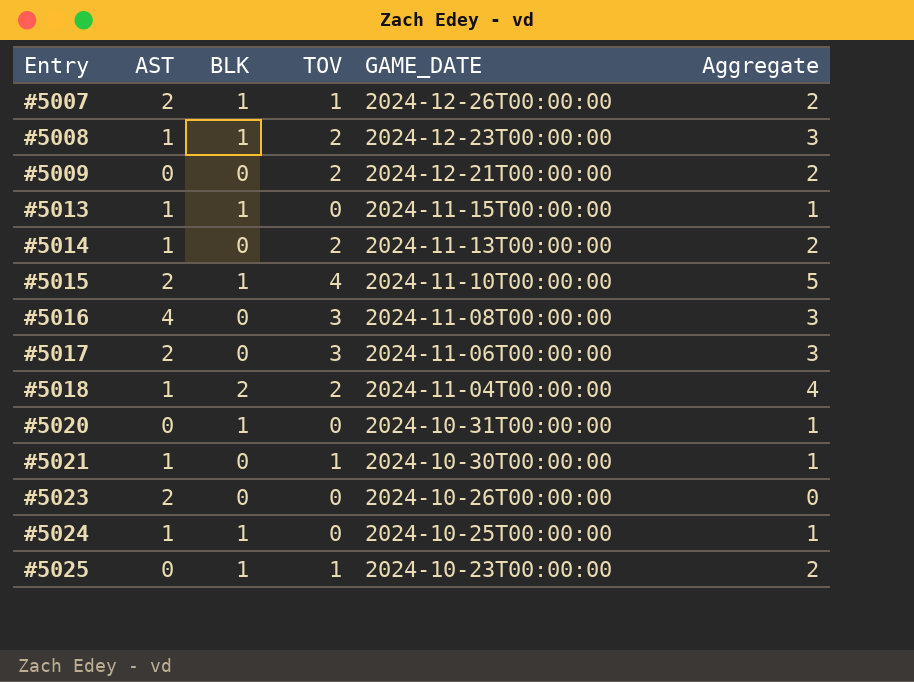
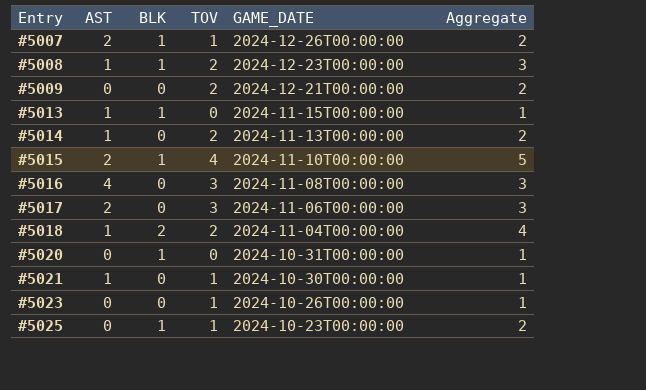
row #5024: 1 | 1 | 0 | 2024-10-25T00:00:00 | 1 -> none
#5023 | AST: 2 -> 0
#5023 | TOV: 0 -> 1
#5023 | Aggregate: 0 -> 1

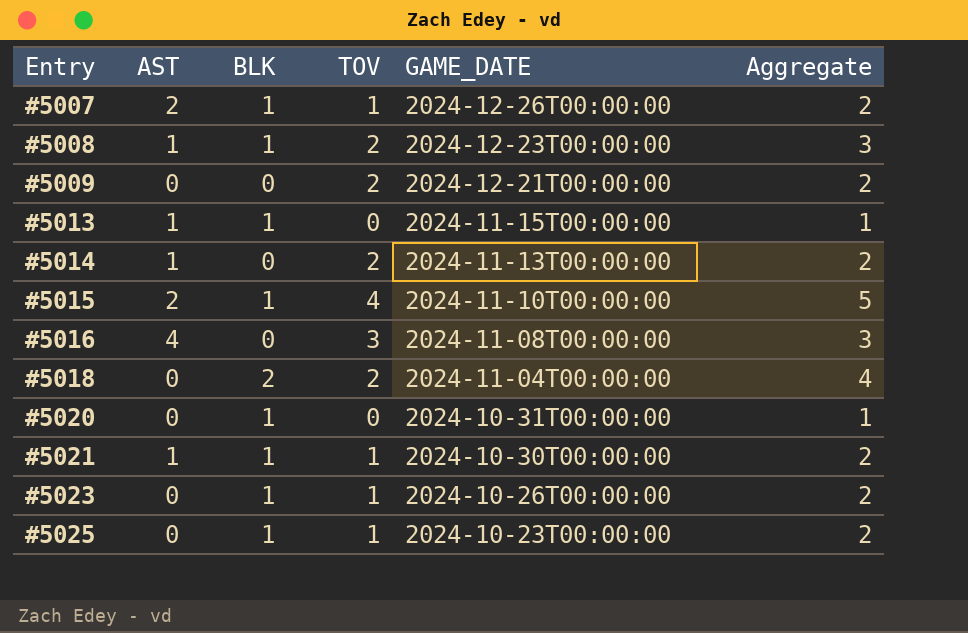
row #5017: 2 | 0 | 3 | 2024-11-06T00:00:00 | 3 -> none
#5018 | AST: 1 -> 0
#5021 | BLK: 0 -> 1
#5021 | Aggregate: 1 -> 2
#5023 | BLK: 0 -> 1
#5023 | Aggregate: 1 -> 2

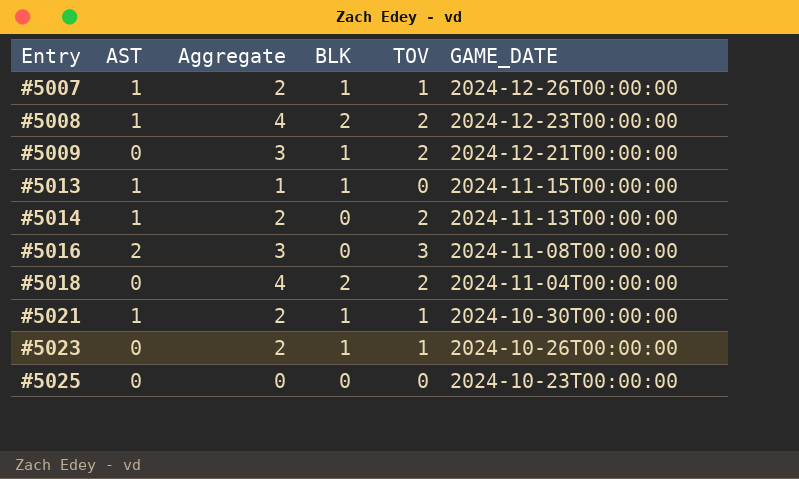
column Aggregate | position: 6 -> 3
row #5015: 2 | 1 | 4 | 2024-11-10T00:00:00 | 5 -> none
row #5020: 0 | 1 | 0 | 2024-10-31T00:00:00 | 1 -> none
#5007 | AST: 2 -> 1
#5008 | Aggregate: 3 -> 4
#5008 | BLK: 1 -> 2
#5009 | Aggregate: 2 -> 3
#5009 | BLK: 0 -> 1
#5016 | AST: 4 -> 2
#5025 | Aggregate: 2 -> 0
#5025 | BLK: 1 -> 0
#5025 | TOV: 1 -> 0

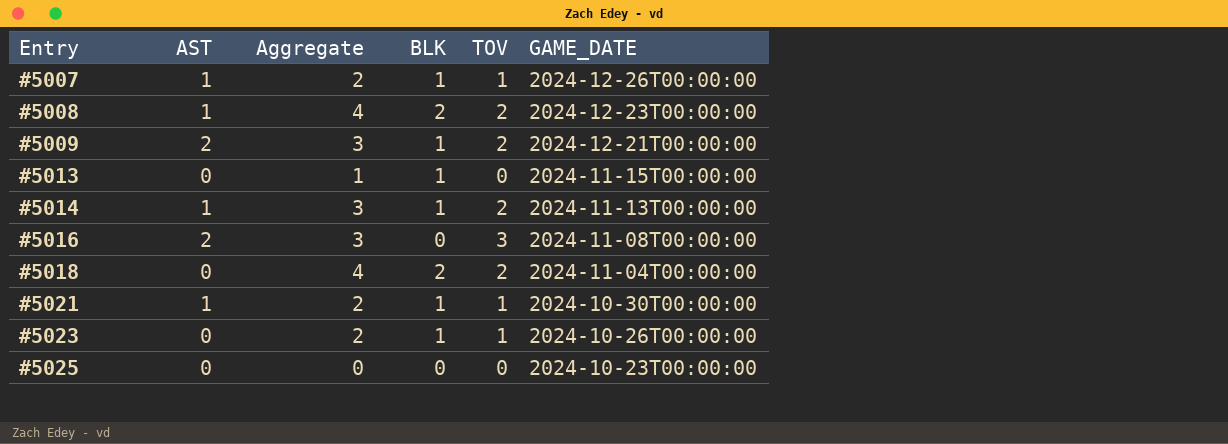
#5009 | AST: 0 -> 2
#5013 | AST: 1 -> 0
#5014 | Aggregate: 2 -> 3
#5014 | BLK: 0 -> 1

